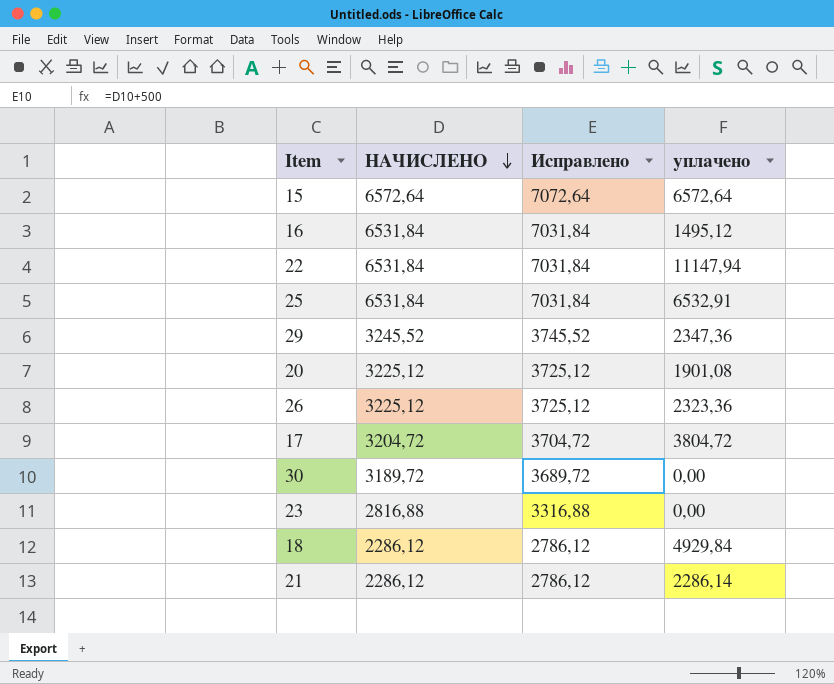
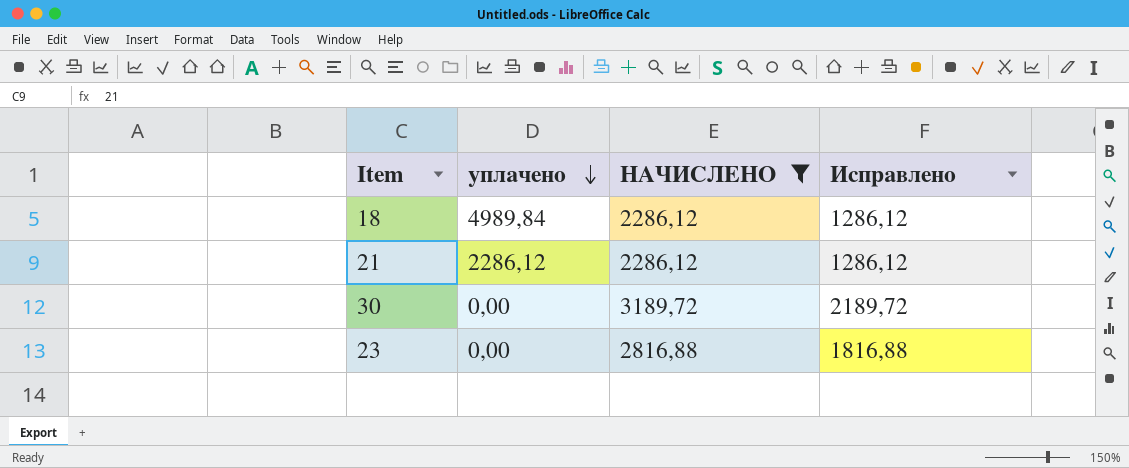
filter: none -> НАЧИСЛЕНО <= 3189,72
row order: НАЧИСЛЕНО descending -> уплачено descending
column уплачено | position: 4 -> 2
column Исправлено | formula: [НАЧИСЛЕНО] + 500 -> [НАЧИСЛЕНО] - 1000
18 | уплачено: 4929,84 -> 4989,84
21 | уплачено: 2286,14 -> 2286,12

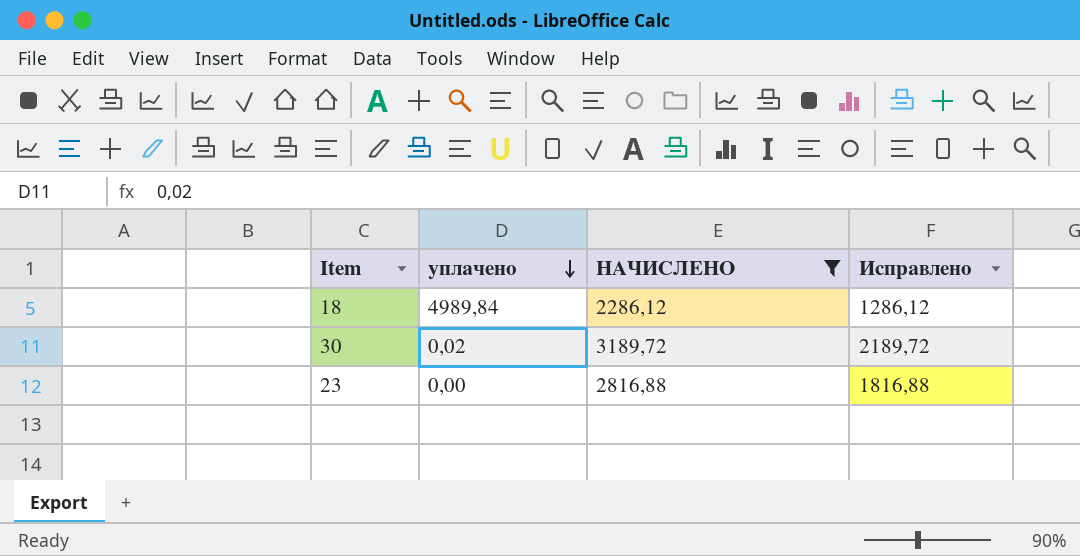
row 21: 2286,12 | 2286,12 | 1286,12 -> none
30 | уплачено: 0,00 -> 0,02

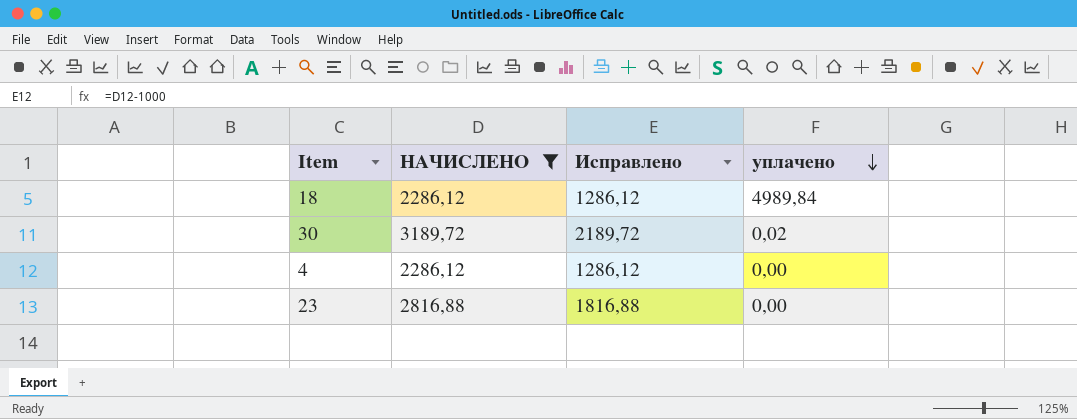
column уплачено | position: 2 -> 4
row 4: none -> 2286,12 | 1286,12 | 0,00

